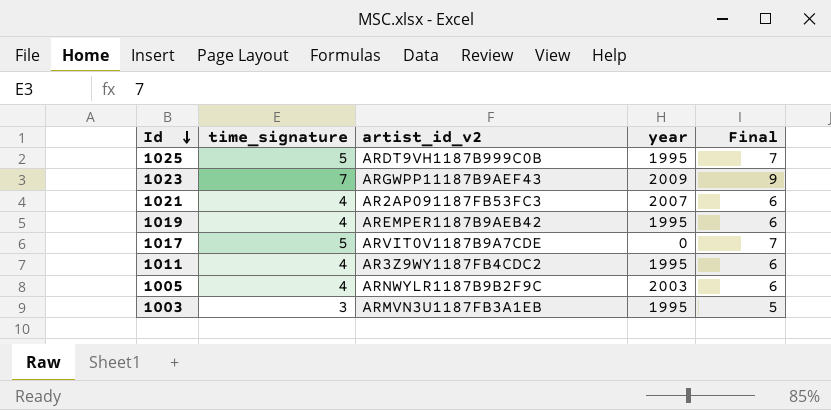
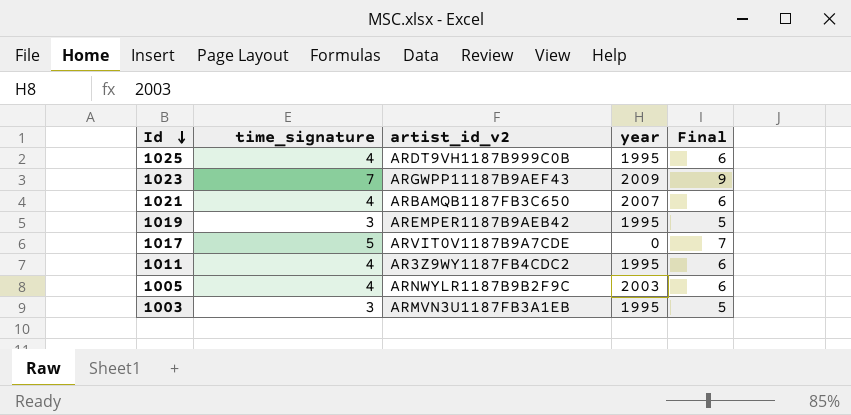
1025 | time_signature: 5 -> 4
1025 | Final: 7 -> 6
1021 | artist_id_v2: AR2AP091187FB53FC3 -> ARBAMQB1187FB3C650
1019 | time_signature: 4 -> 3
1019 | Final: 6 -> 5

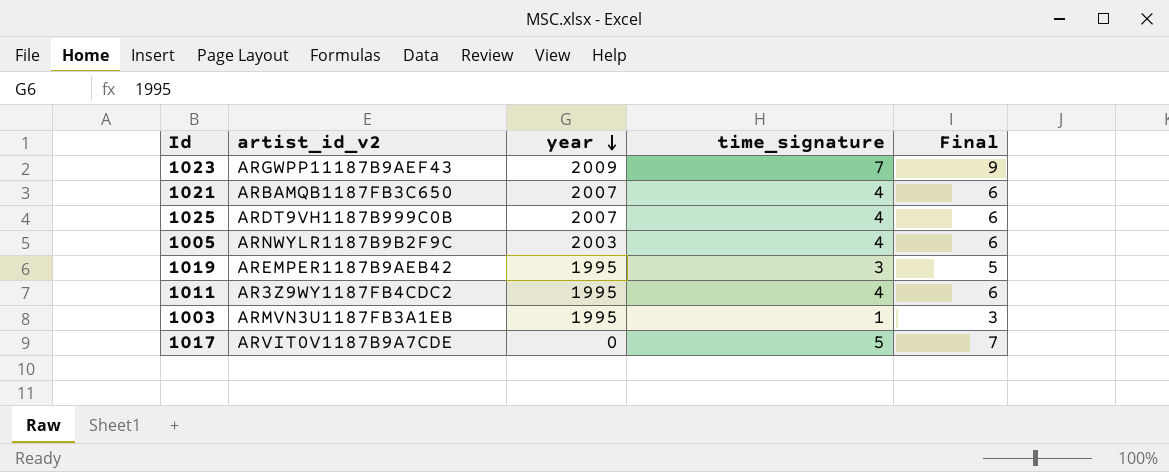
row order: Id descending -> year descending
column time_signature | position: 2 -> 4
1025 | year: 1995 -> 2007
1003 | time_signature: 3 -> 1
1003 | Final: 5 -> 3

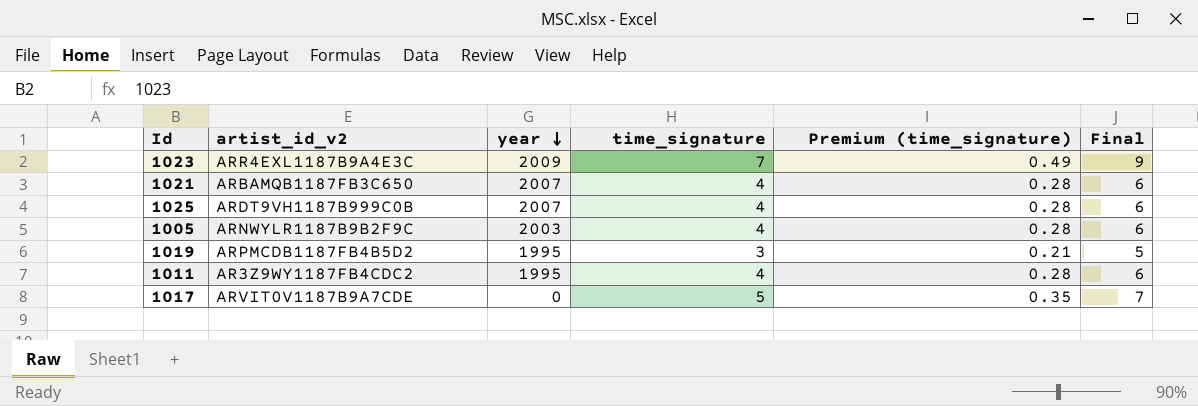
column Premium (time_signature) | formula: none -> [time_signature] * 0.07
row 1003: ARMVN3U1187FB3A1EB | 1995 | 1 | 3 -> none
1023 | artist_id_v2: ARGWPP11187B9AEF43 -> ARR4EXL1187B9A4E3C
1019 | artist_id_v2: AREMPER1187B9AEB42 -> ARPMCDB1187FB4B5D2

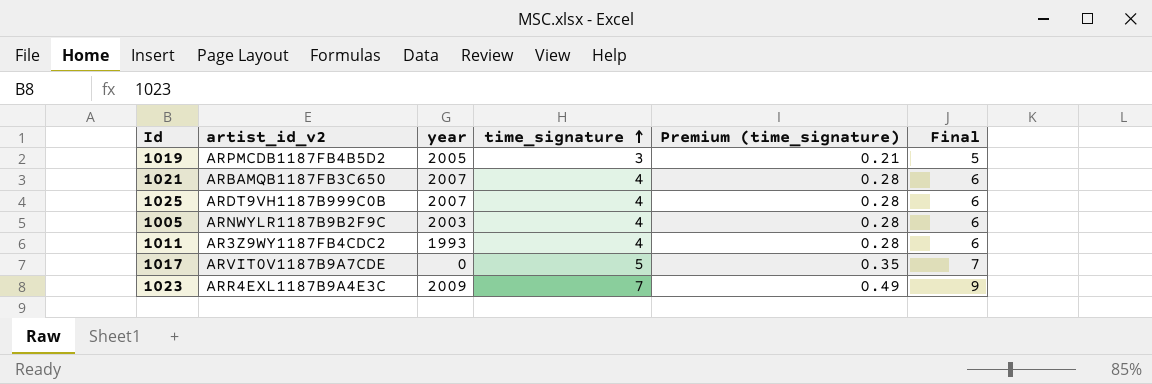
row order: year descending -> time_signature ascending
1019 | year: 1995 -> 2005
1011 | year: 1995 -> 1993

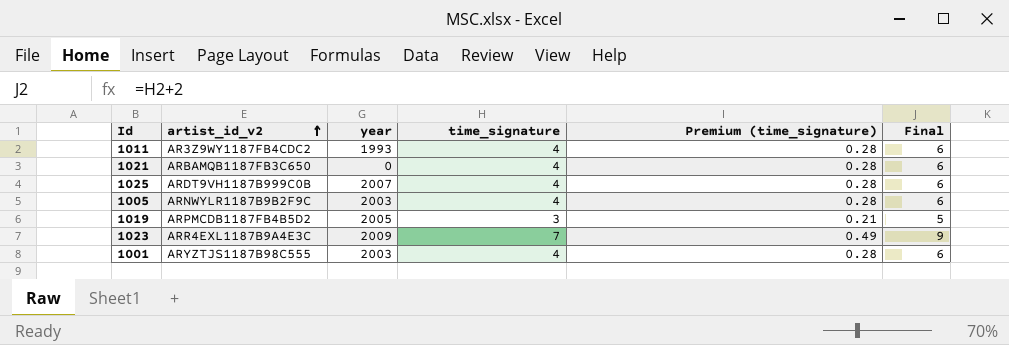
row order: time_signature ascending -> artist_id_v2 ascending
row 1017: ARVIT0V1187B9A7CDE | 0 | 5 | 0.35 | 7 -> none
1021 | year: 2007 -> 0
row 1001: none -> ARYZTJS1187B98C555 | 2003 | 4 | 0.28 | 6

